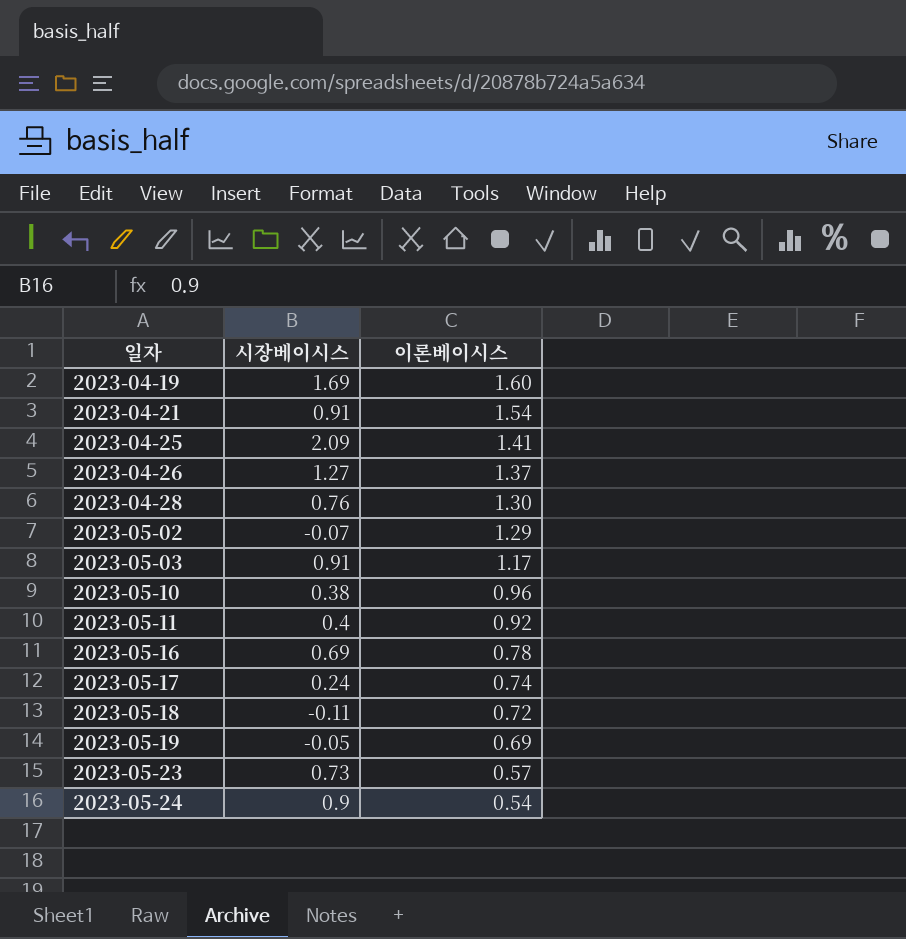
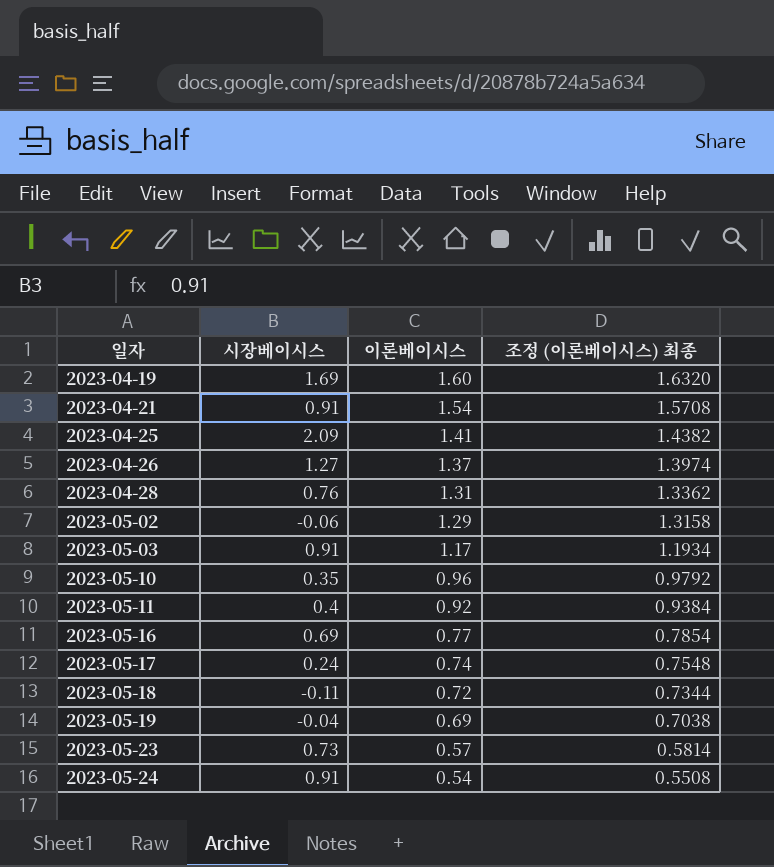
column 조정 (이론베이시스) 최종 | formula: none -> [이론베이시스] * 1.02
2023-04-28 | 이론베이시스: 1.30 -> 1.31
2023-05-02 | 시장베이시스: -0.07 -> -0.06
2023-05-10 | 시장베이시스: 0.38 -> 0.35
2023-05-16 | 이론베이시스: 0.78 -> 0.77
2023-05-19 | 시장베이시스: -0.05 -> -0.04
2023-05-24 | 시장베이시스: 0.9 -> 0.91

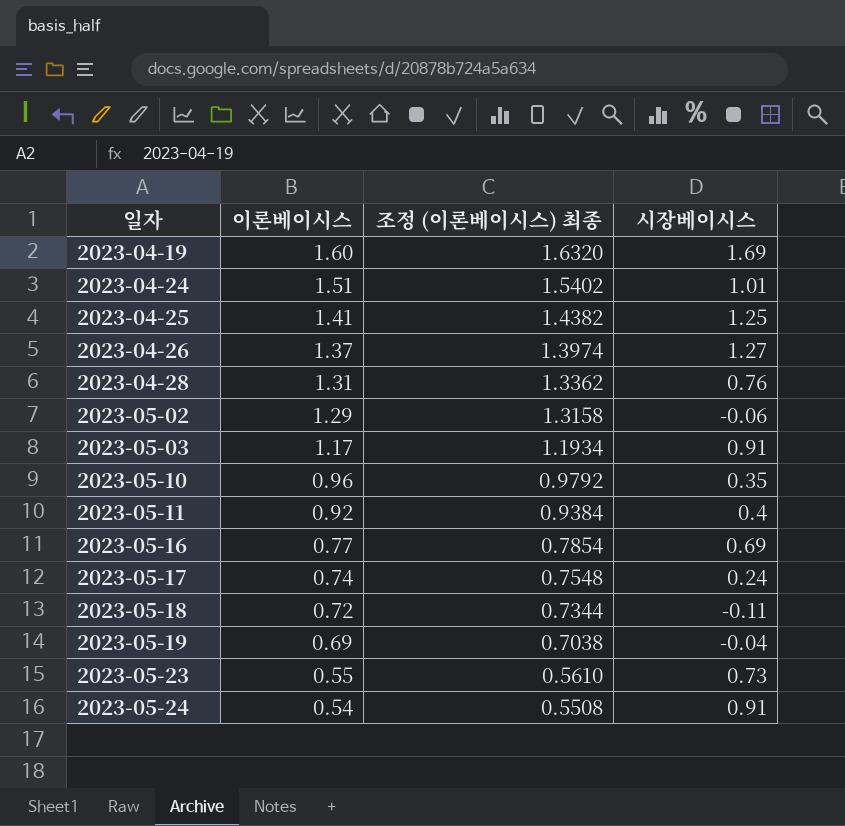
column 시장베이시스 | position: 2 -> 4
row 2023-04-21: 0.91 | 1.54 | 1.5708 -> none
row 2023-04-24: none -> 1.51 | 1.5402 | 1.01
2023-04-25 | 시장베이시스: 2.09 -> 1.25
2023-05-23 | 이론베이시스: 0.57 -> 0.55
2023-05-23 | 조정 (이론베이시스) 최종: 0.5814 -> 0.5610

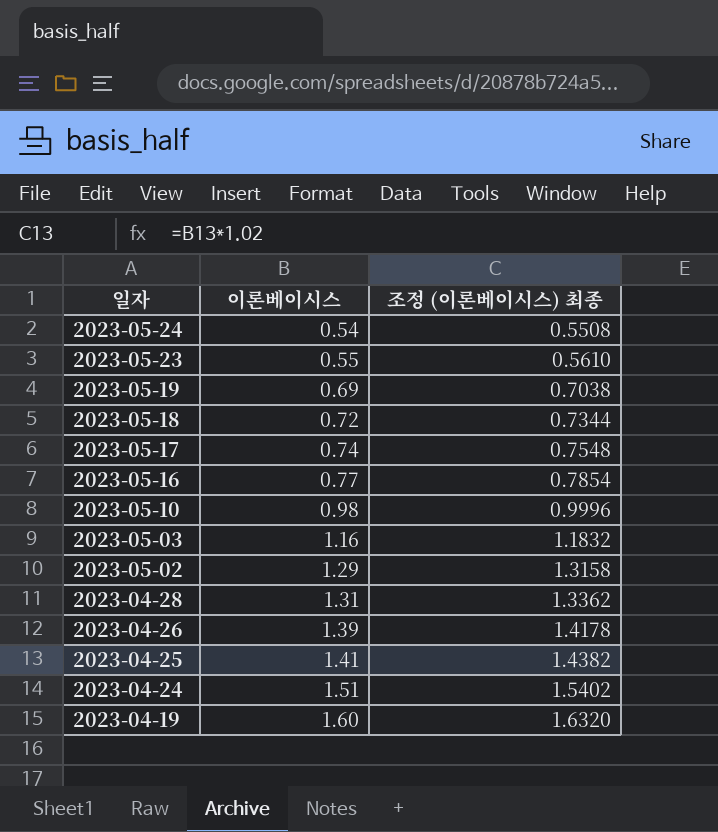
row order: 일자 ascending -> 일자 descending
column 시장베이시스 | position: 4 -> none
row 2023-05-11: 0.92 | 0.9384 | 0.4 -> none
2023-05-10 | 이론베이시스: 0.96 -> 0.98
2023-05-10 | 조정 (이론베이시스) 최종: 0.9792 -> 0.9996
2023-05-03 | 이론베이시스: 1.17 -> 1.16
2023-05-03 | 조정 (이론베이시스) 최종: 1.1934 -> 1.1832
2023-04-26 | 이론베이시스: 1.37 -> 1.39
2023-04-26 | 조정 (이론베이시스) 최종: 1.3974 -> 1.4178

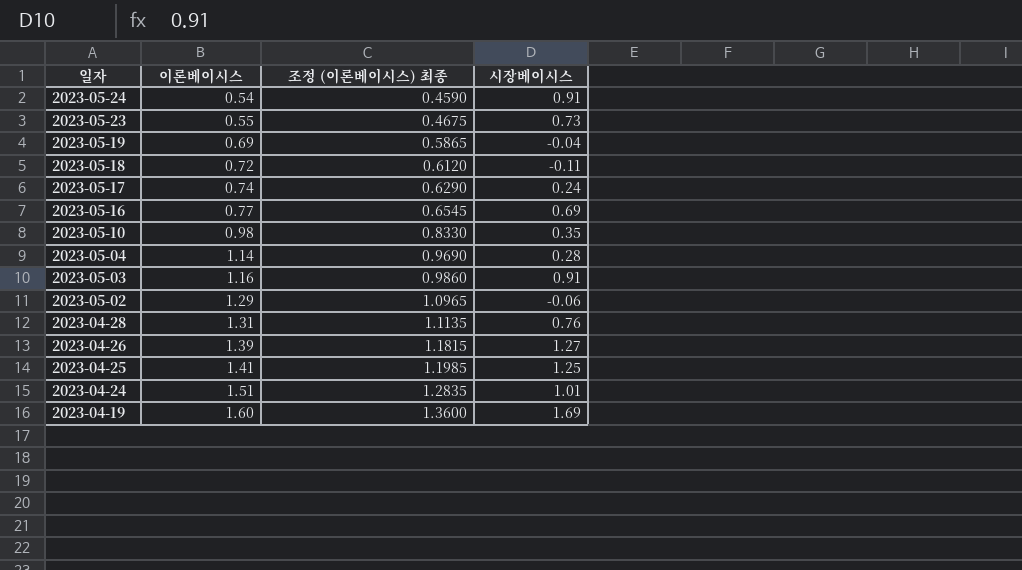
column 조정 (이론베이시스) 최종 | formula: [이론베이시스] * 1.02 -> [이론베이시스] * 0.85
column 시장베이시스 | position: none -> 4
row 2023-05-04: none -> 1.14 | 0.9690 | 0.28

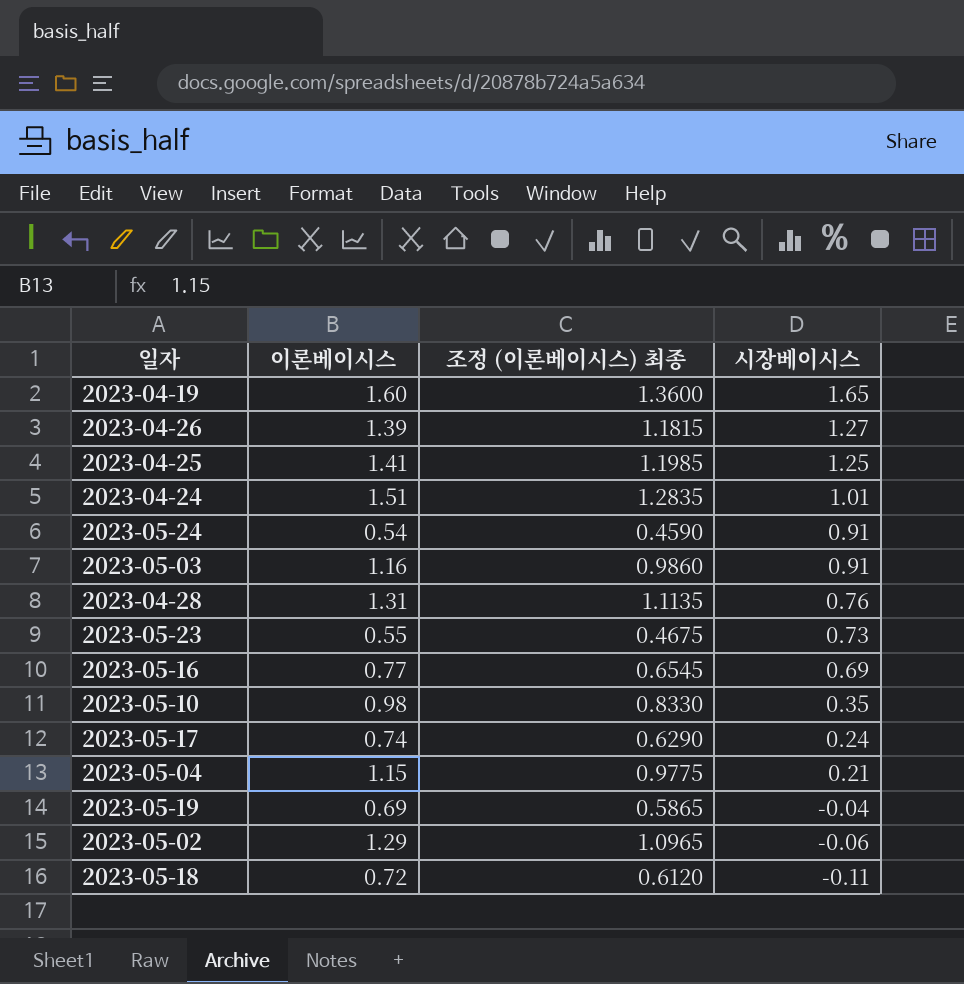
row order: 일자 descending -> 시장베이시스 descending
2023-04-19 | 시장베이시스: 1.69 -> 1.65
2023-05-04 | 이론베이시스: 1.14 -> 1.15
2023-05-04 | 조정 (이론베이시스) 최종: 0.9690 -> 0.9775
2023-05-04 | 시장베이시스: 0.28 -> 0.21

